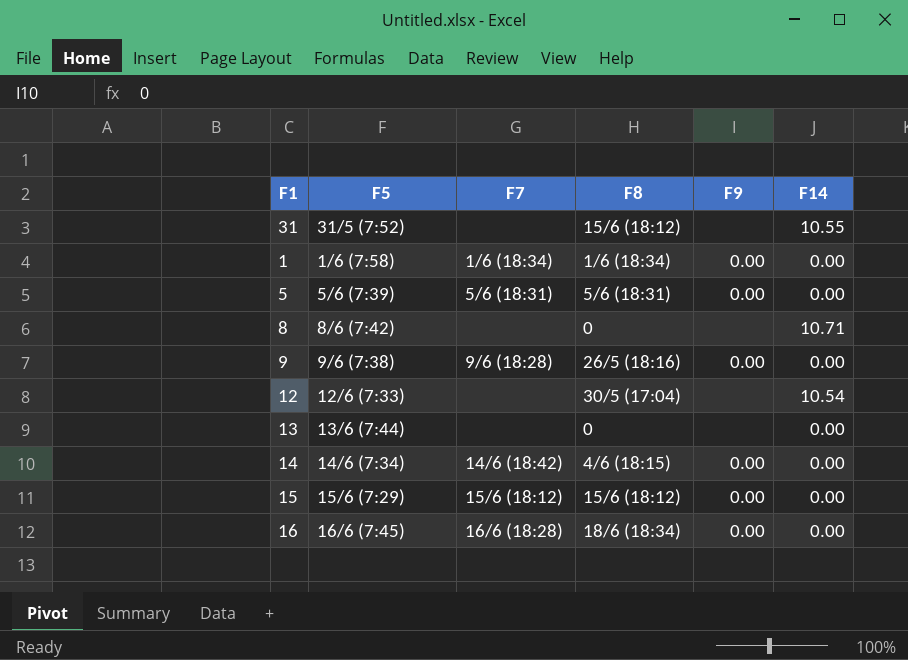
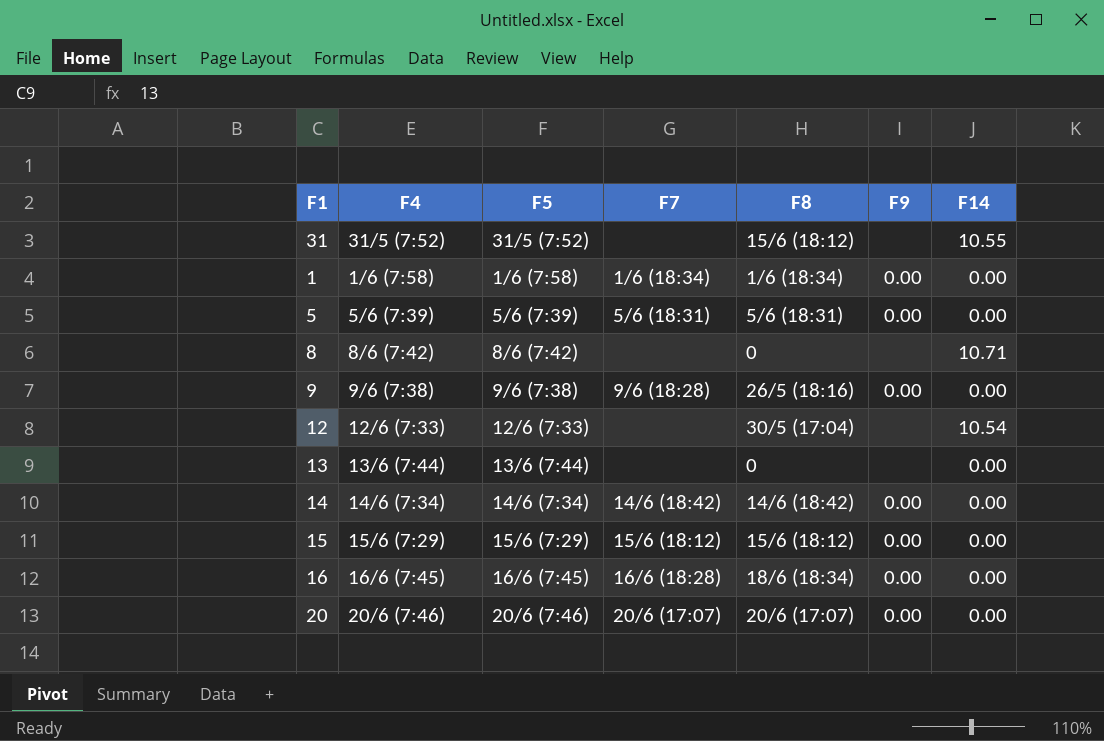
column F4 | position: none -> 2
14 | F8: 4/6 (18:15) -> 14/6 (18:42)
row 20: none -> 20/6 (7:46) | 20/6 (7:46) | 20/6 (17:07) | 20/6 (17:07) | 0.00 | 0.00

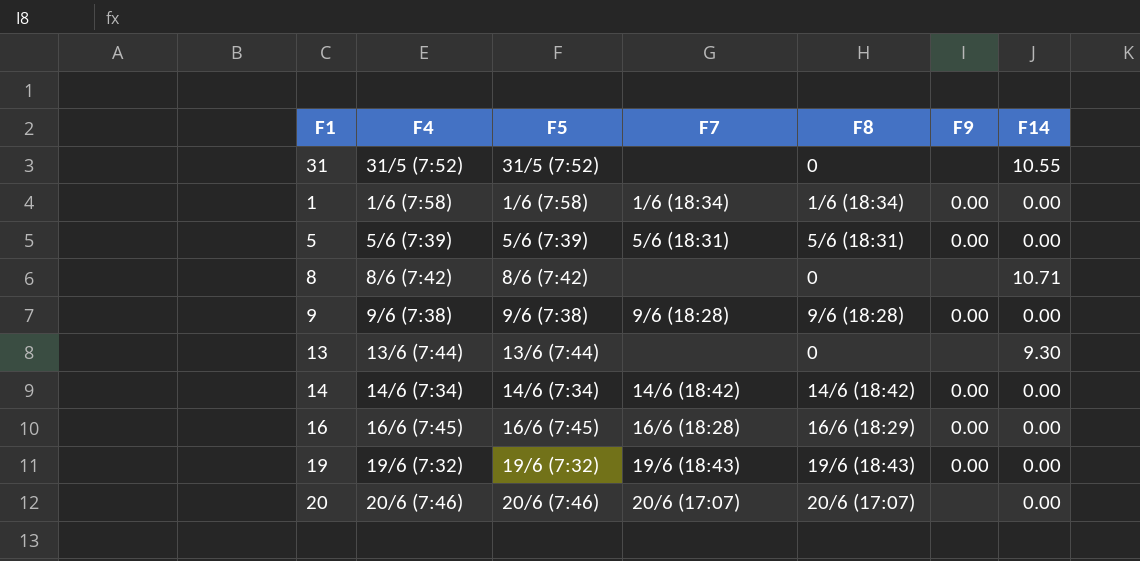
row 12: 12/6 (7:33) | 12/6 (7:33) | none | 30/5 (17:04) | none | 10.54 -> none
row 15: 15/6 (7:29) | 15/6 (7:29) | 15/6 (18:12) | 15/6 (18:12) | 0.00 | 0.00 -> none
31 | F8: 15/6 (18:12) -> 0
9 | F8: 26/5 (18:16) -> 9/6 (18:28)
13 | F14: 0.00 -> 9.30
16 | F8: 18/6 (18:34) -> 16/6 (18:29)
row 19: none -> 19/6 (7:32) | 19/6 (7:32) | 19/6 (18:43) | 19/6 (18:43) | 0.00 | 0.00
20 | F9: 0.00 -> none

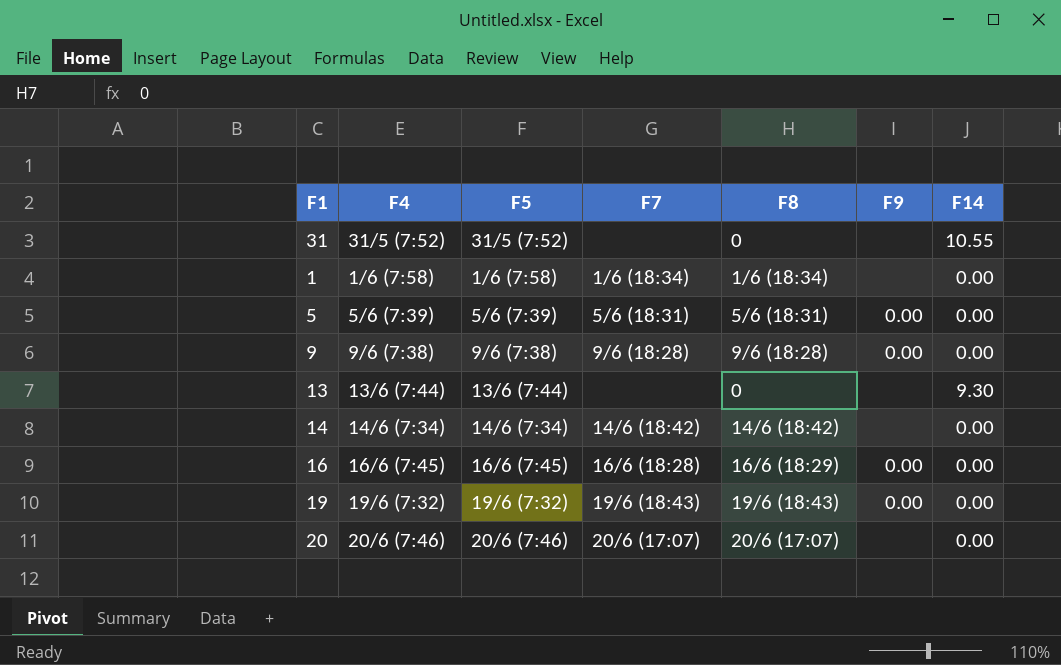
row 8: 8/6 (7:42) | 8/6 (7:42) | none | 0 | none | 10.71 -> none
1 | F9: 0.00 -> none
14 | F9: 0.00 -> none

